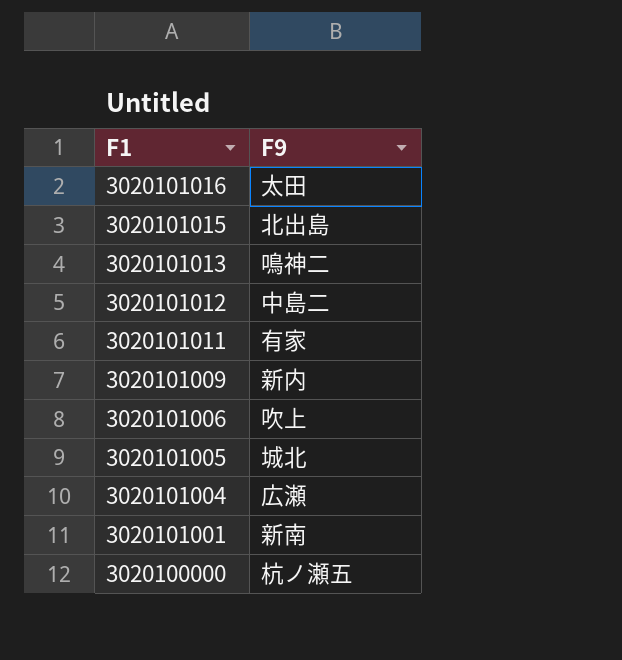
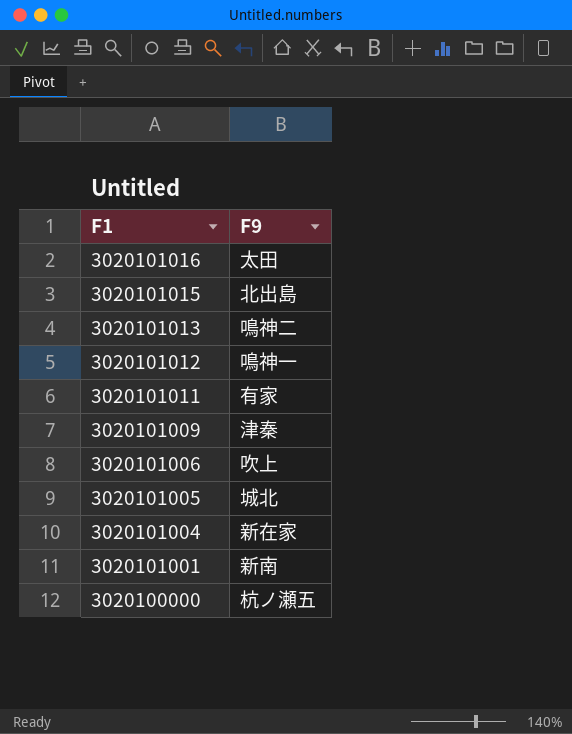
3020101012 | F9: 中島二 -> 鳴神一
3020101009 | F9: 新内 -> 津秦
3020101004 | F9: 広瀬 -> 新在家

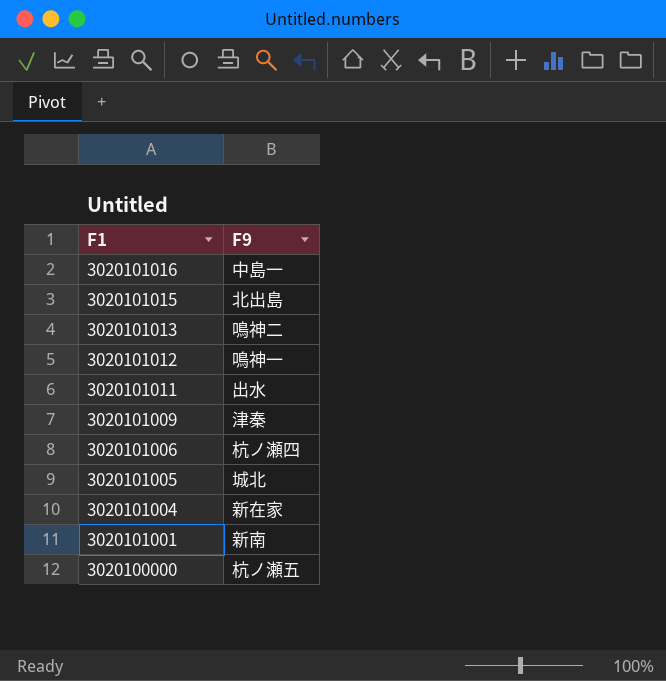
3020101016 | F9: 太田 -> 中島一
3020101011 | F9: 有家 -> 出水
3020101006 | F9: 吹上 -> 杭ノ瀬四

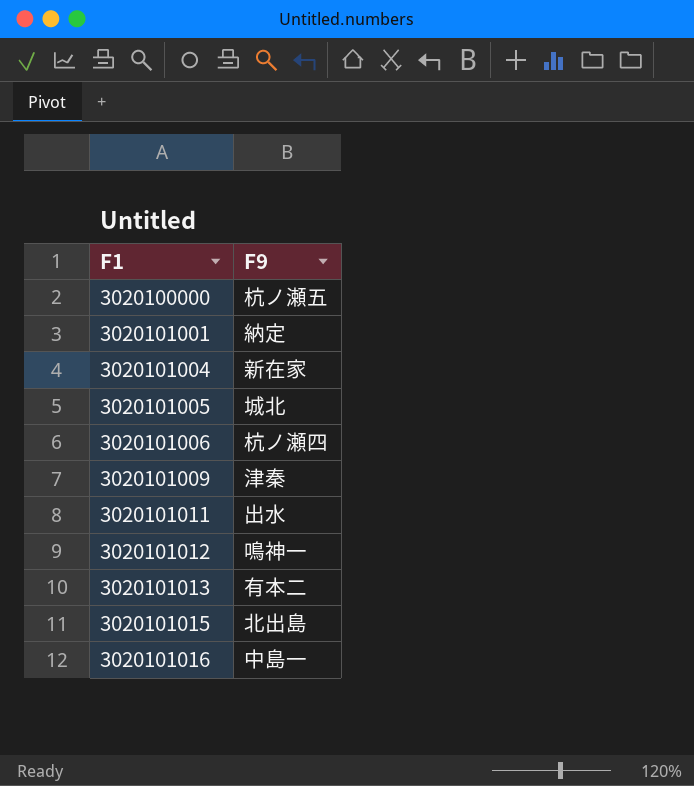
row order: F1 descending -> F1 ascending
3020101001 | F9: 新南 -> 納定
3020101013 | F9: 鳴神二 -> 有本二

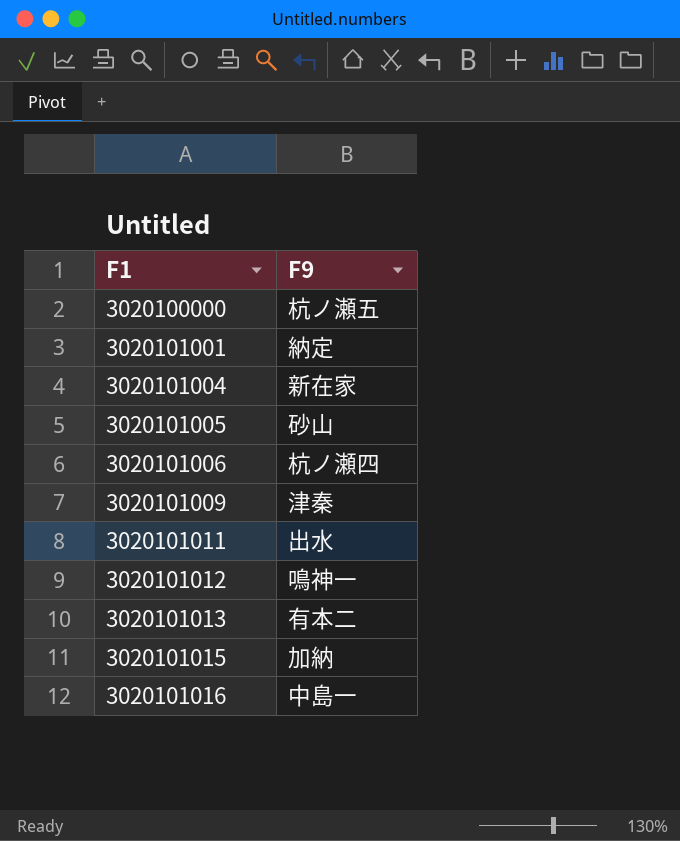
3020101005 | F9: 城北 -> 砂山
3020101015 | F9: 北出島 -> 加納

